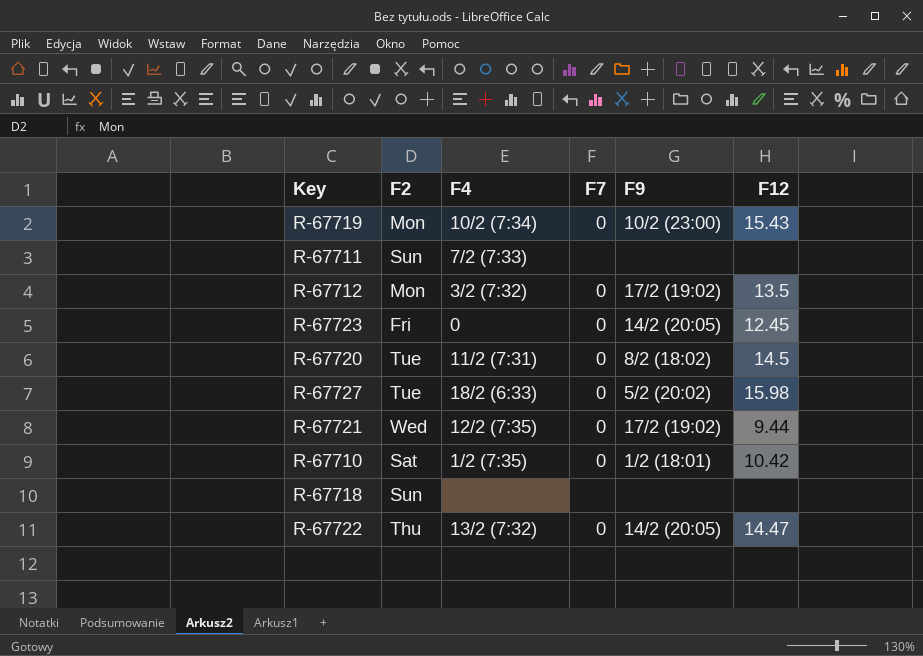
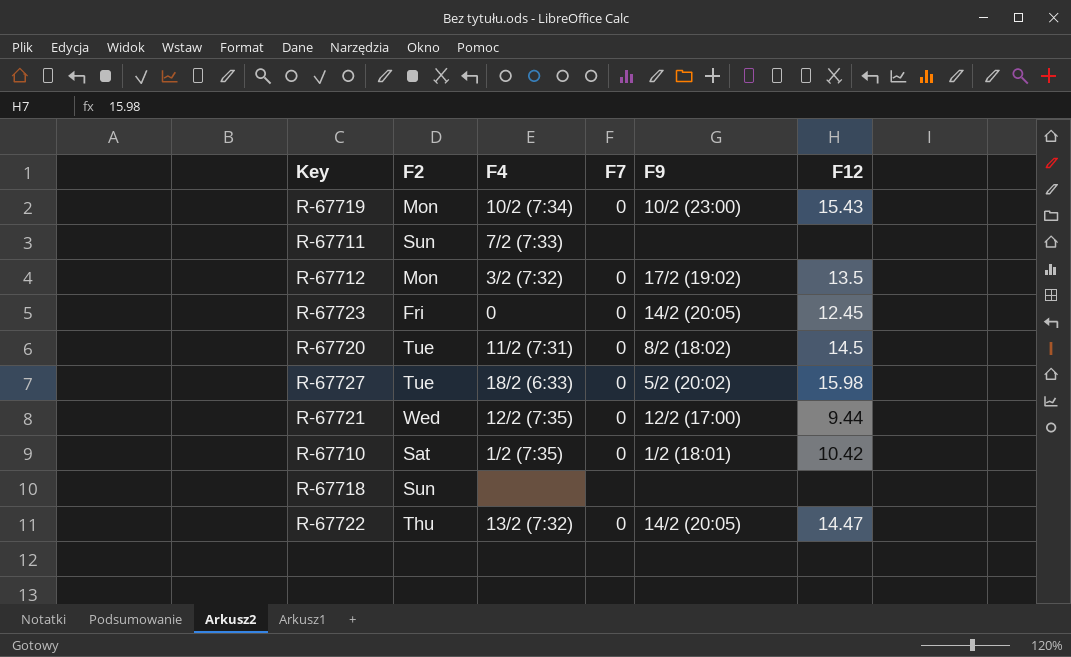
R-67721 | F9: 17/2 (19:02) -> 12/2 (17:00)

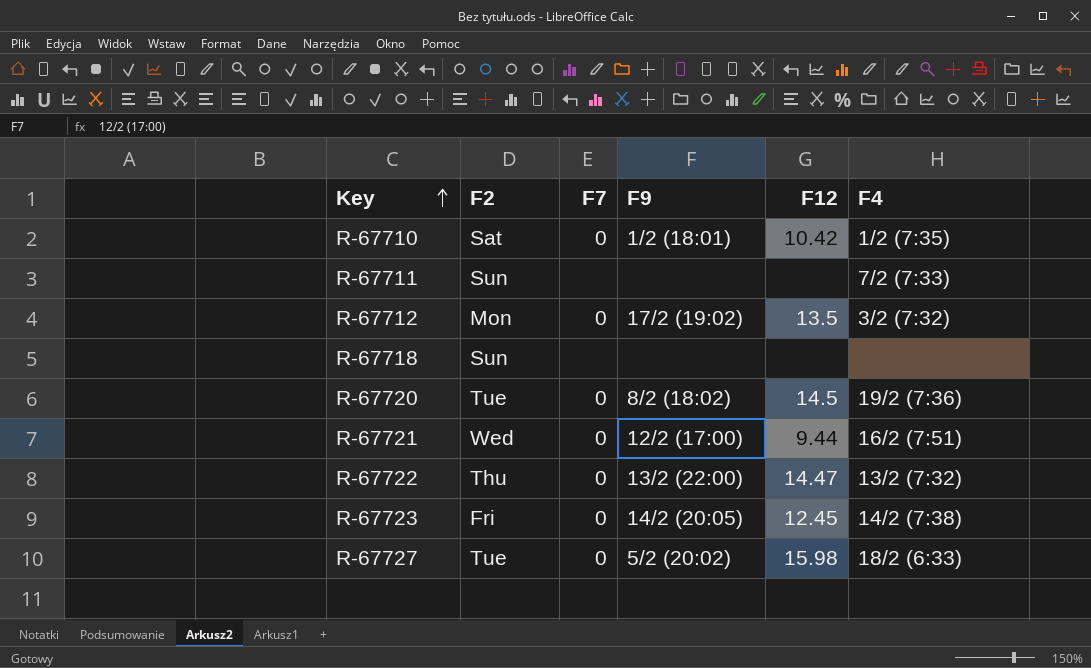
row order: none -> Key ascending
column F4 | position: 3 -> 6
row R-67719: Mon | 10/2 (7:34) | 0 | 10/2 (23:00) | 15.43 -> none
R-67720 | F4: 11/2 (7:31) -> 19/2 (7:36)
R-67721 | F4: 12/2 (7:35) -> 16/2 (7:51)
R-67722 | F9: 14/2 (20:05) -> 13/2 (22:00)
R-67723 | F4: 0 -> 14/2 (7:38)

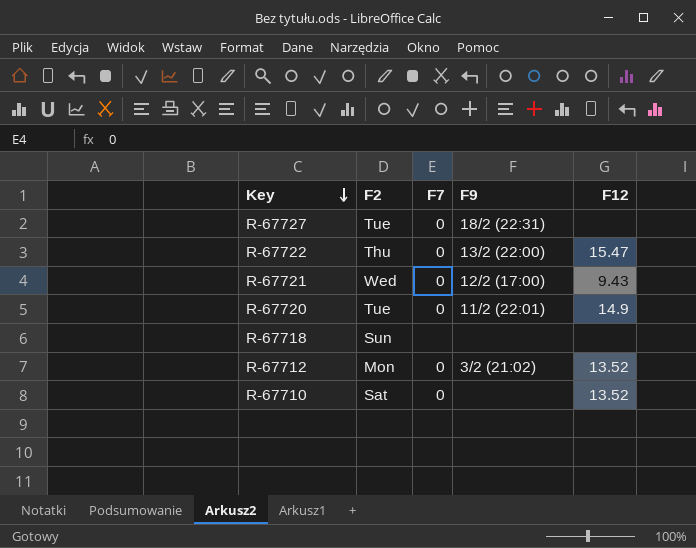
row order: Key ascending -> Key descending
column F4 | position: 6 -> none
row R-67711: Sun | none | none | none | 7/2 (7:33) -> none
row R-67723: Fri | 0 | 14/2 (20:05) | 12.45 | 14/2 (7:38) -> none
R-67727 | F9: 5/2 (20:02) -> 18/2 (22:31)
R-67727 | F12: 15.98 -> none
R-67722 | F12: 14.47 -> 15.47
R-67721 | F12: 9.44 -> 9.43
R-67720 | F9: 8/2 (18:02) -> 11/2 (22:01)
R-67720 | F12: 14.5 -> 14.9
R-67712 | F9: 17/2 (19:02) -> 3/2 (21:02)
R-67712 | F12: 13.5 -> 13.52
R-67710 | F9: 1/2 (18:01) -> none
R-67710 | F12: 10.42 -> 13.52

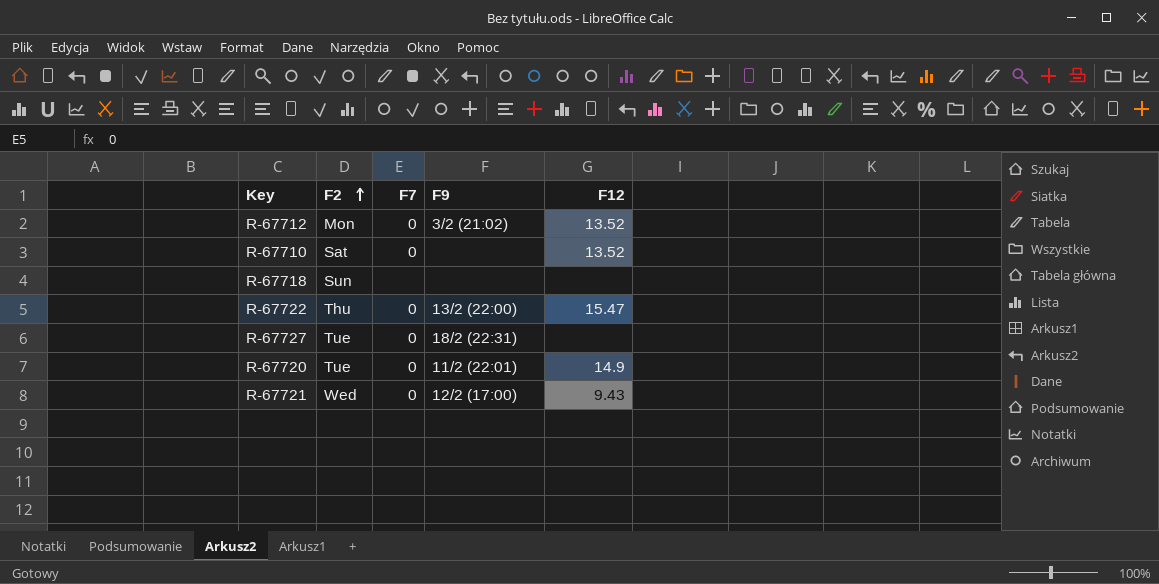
row order: Key descending -> F2 ascending

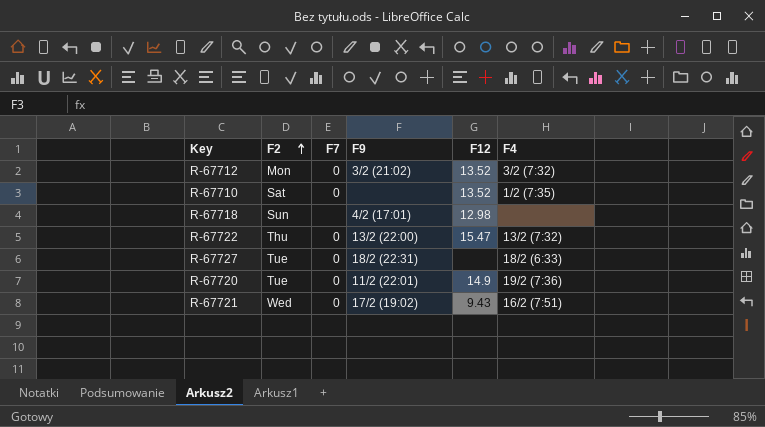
column F4 | position: none -> 6
R-67718 | F9: none -> 4/2 (17:01)
R-67718 | F12: none -> 12.98
R-67721 | F9: 12/2 (17:00) -> 17/2 (19:02)

